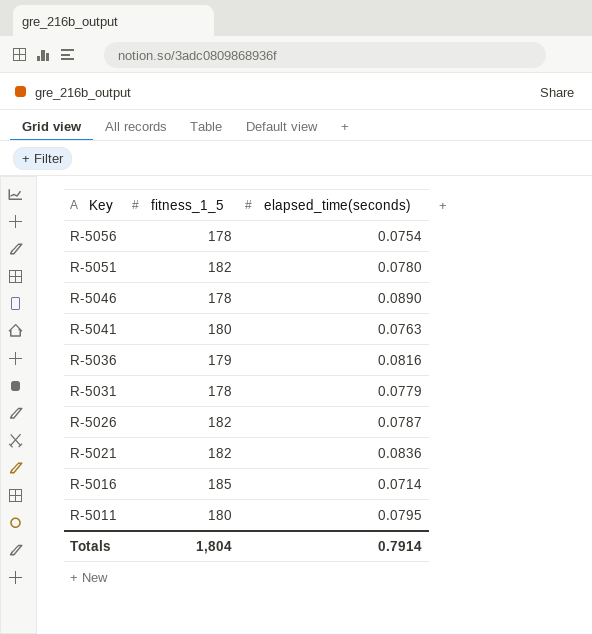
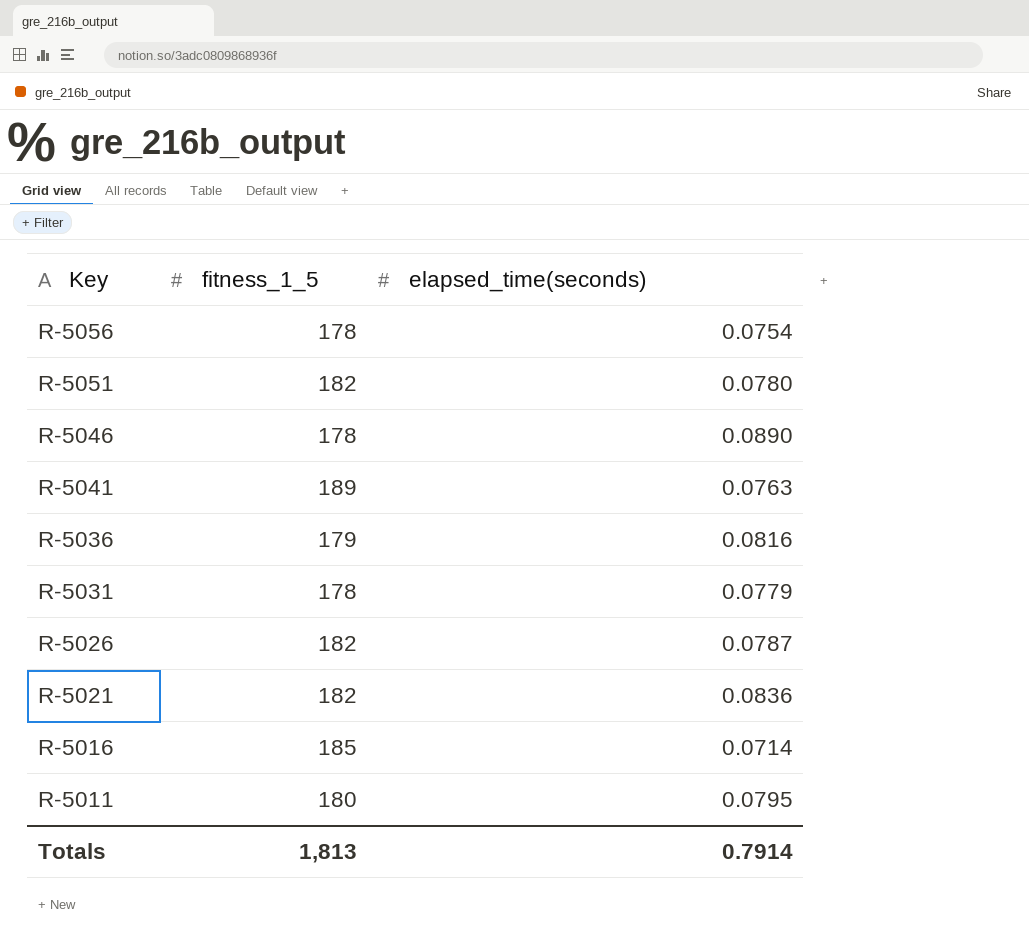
R-5041 | fitness_1_5: 180 -> 189
Totals | fitness_1_5: 1,804 -> 1,813

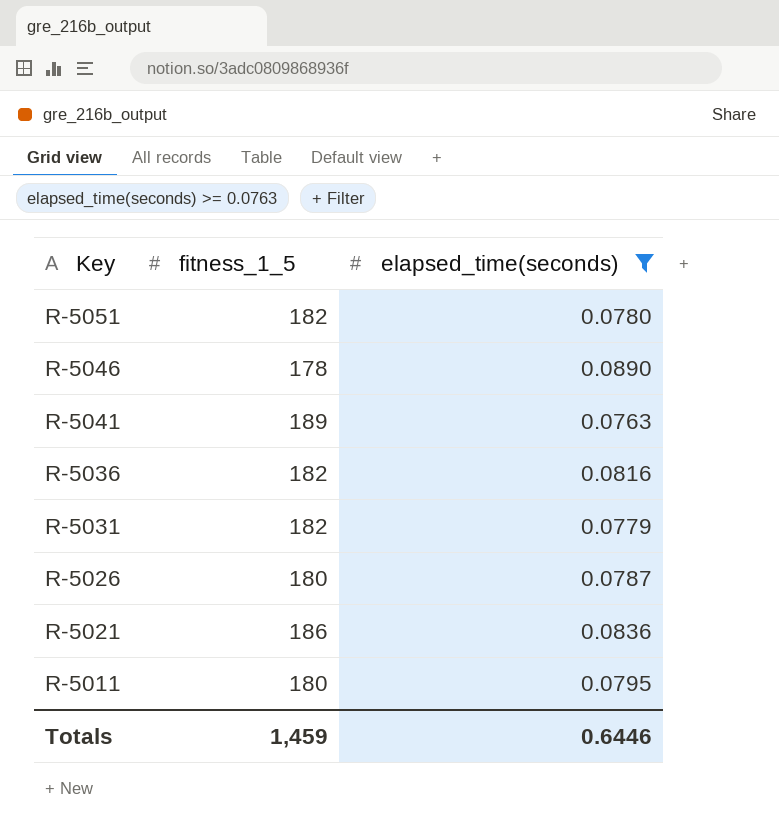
filter: none -> elapsed_time(seconds) >= 0.0763
R-5036 | fitness_1_5: 179 -> 182
R-5031 | fitness_1_5: 178 -> 182
R-5026 | fitness_1_5: 182 -> 180
R-5021 | fitness_1_5: 182 -> 186
Totals | fitness_1_5: 1,813 -> 1,459
Totals | elapsed_time(seconds): 0.7914 -> 0.6446

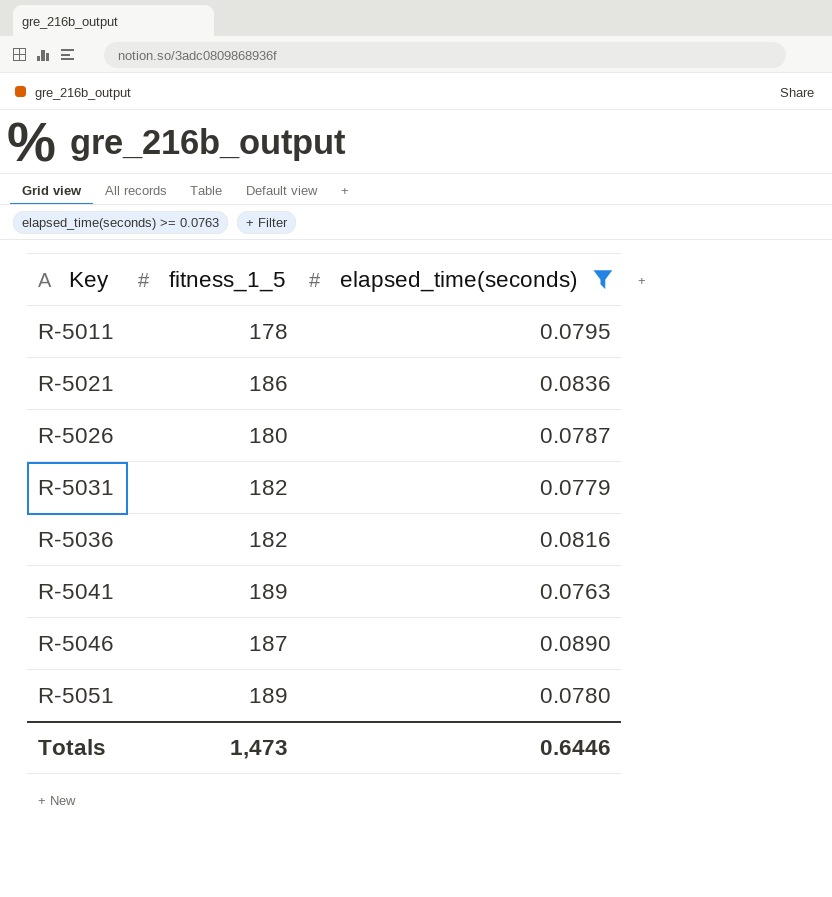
row order: Key descending -> Key ascending
R-5011 | fitness_1_5: 180 -> 178
R-5046 | fitness_1_5: 178 -> 187
R-5051 | fitness_1_5: 182 -> 189
Totals | fitness_1_5: 1,459 -> 1,473

